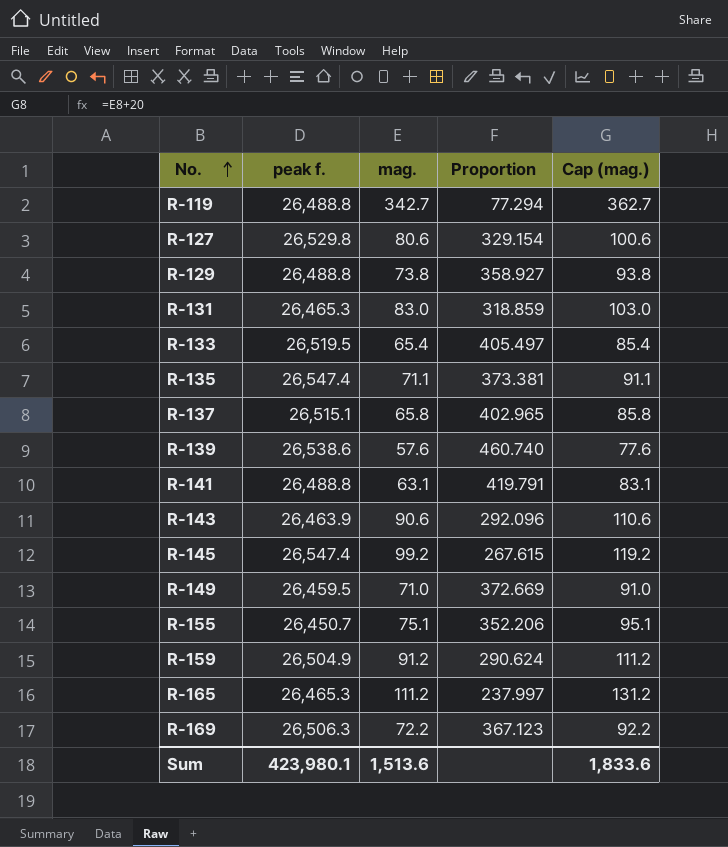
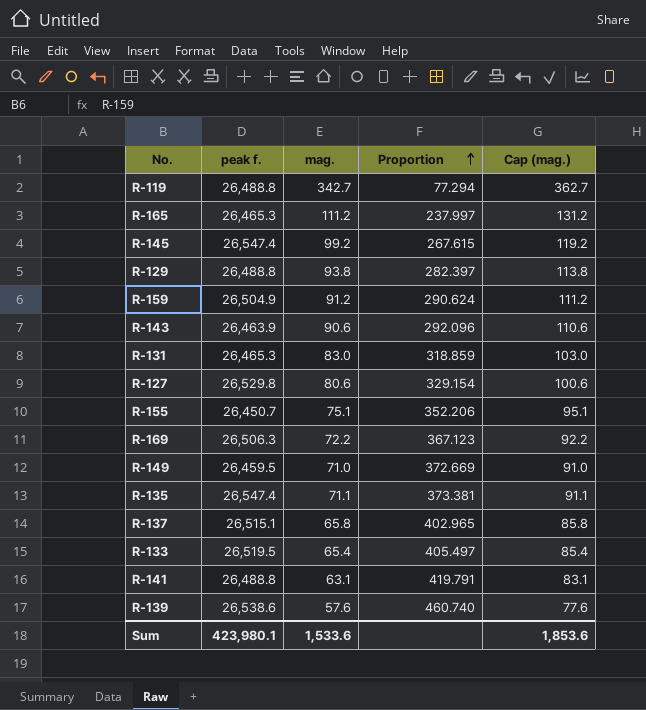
row order: No. ascending -> Proportion ascending
R-129 | mag.: 73.8 -> 93.8
R-129 | Proportion: 358.927 -> 282.397
R-129 | Cap (mag.): 93.8 -> 113.8
Sum | mag.: 1,513.6 -> 1,533.6
Sum | Cap (mag.): 1,833.6 -> 1,853.6

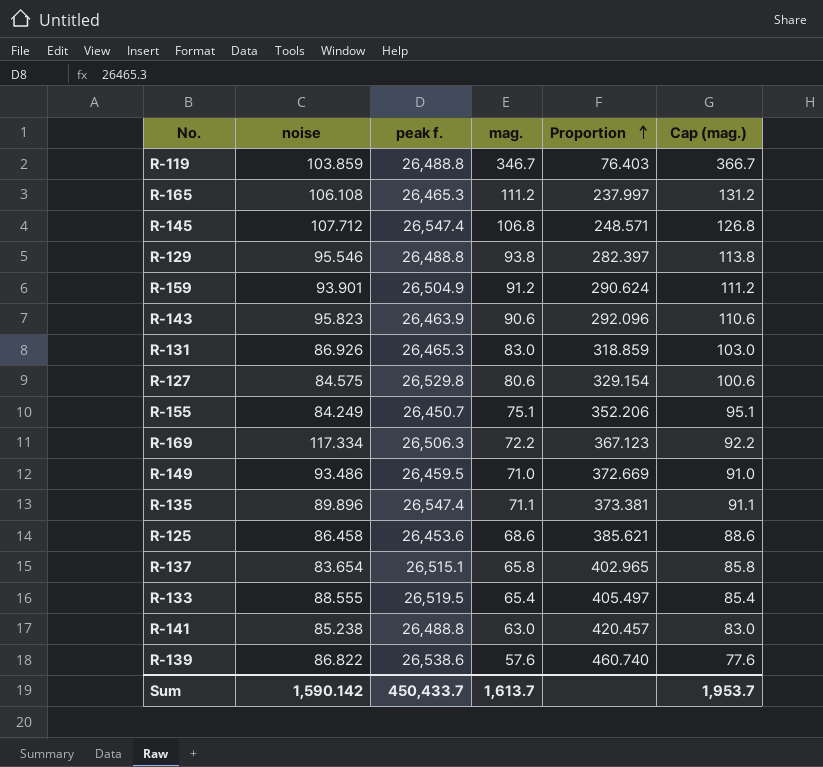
column noise | position: none -> 2
R-119 | mag.: 342.7 -> 346.7
R-119 | Proportion: 77.294 -> 76.403
R-119 | Cap (mag.): 362.7 -> 366.7
R-145 | mag.: 99.2 -> 106.8
R-145 | Proportion: 267.615 -> 248.571
R-145 | Cap (mag.): 119.2 -> 126.8
row R-125: none -> 86.458 | 26,453.6 | 68.6 | 385.621 | 88.6
R-141 | mag.: 63.1 -> 63.0
R-141 | Proportion: 419.791 -> 420.457
R-141 | Cap (mag.): 83.1 -> 83.0
Sum | peak f.: 423,980.1 -> 450,433.7
Sum | mag.: 1,533.6 -> 1,613.7
Sum | Cap (mag.): 1,853.6 -> 1,953.7

